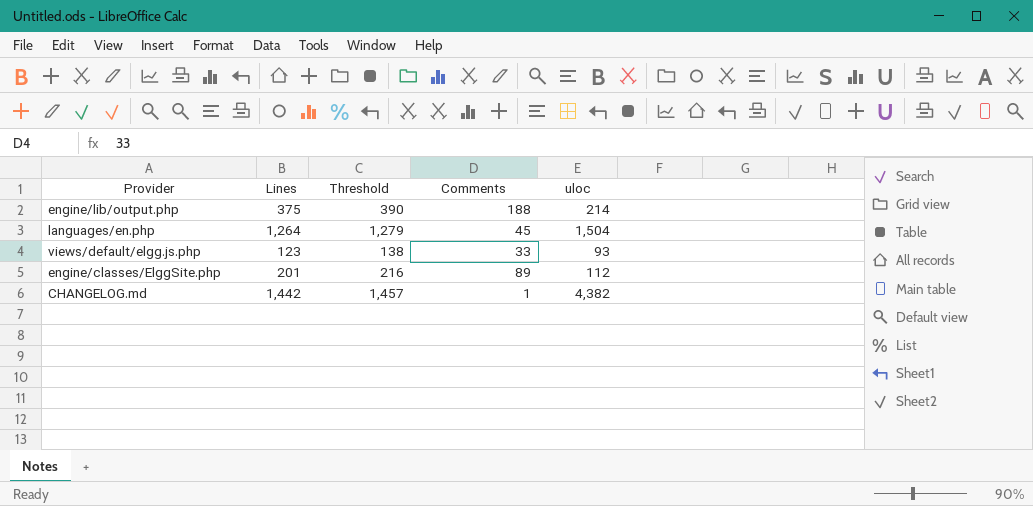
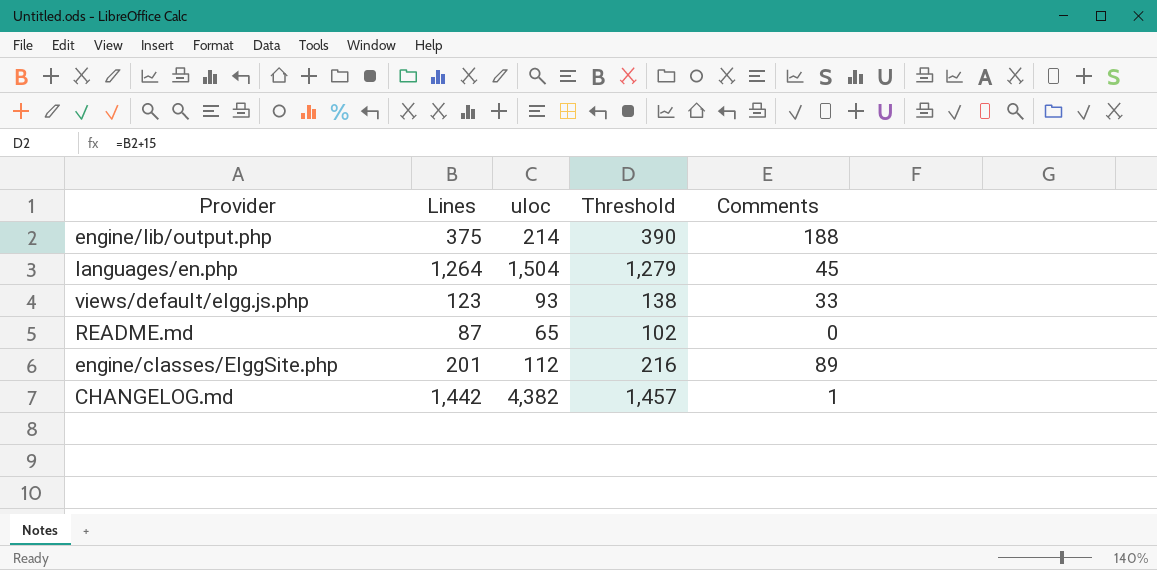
column uloc | position: 5 -> 3
row README.md: none -> 87 | 65 | 102 | 0

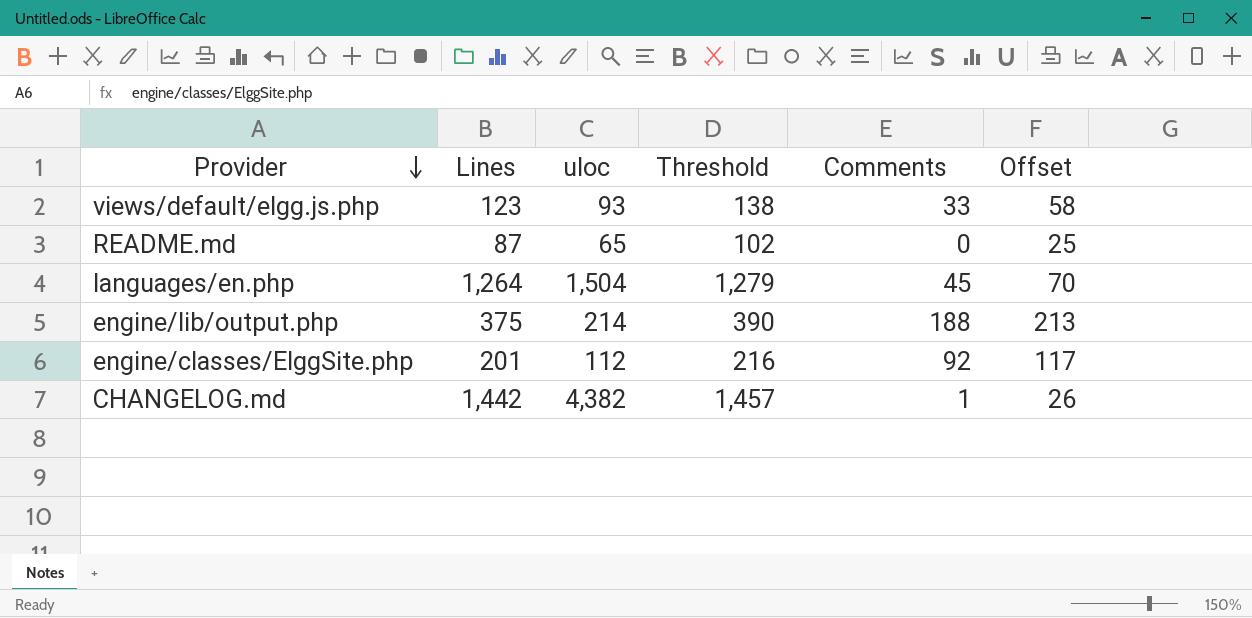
row order: none -> Provider descending
column Offset | formula: none -> [Comments] + 25
engine/classes/ElggSite.php | Comments: 89 -> 92

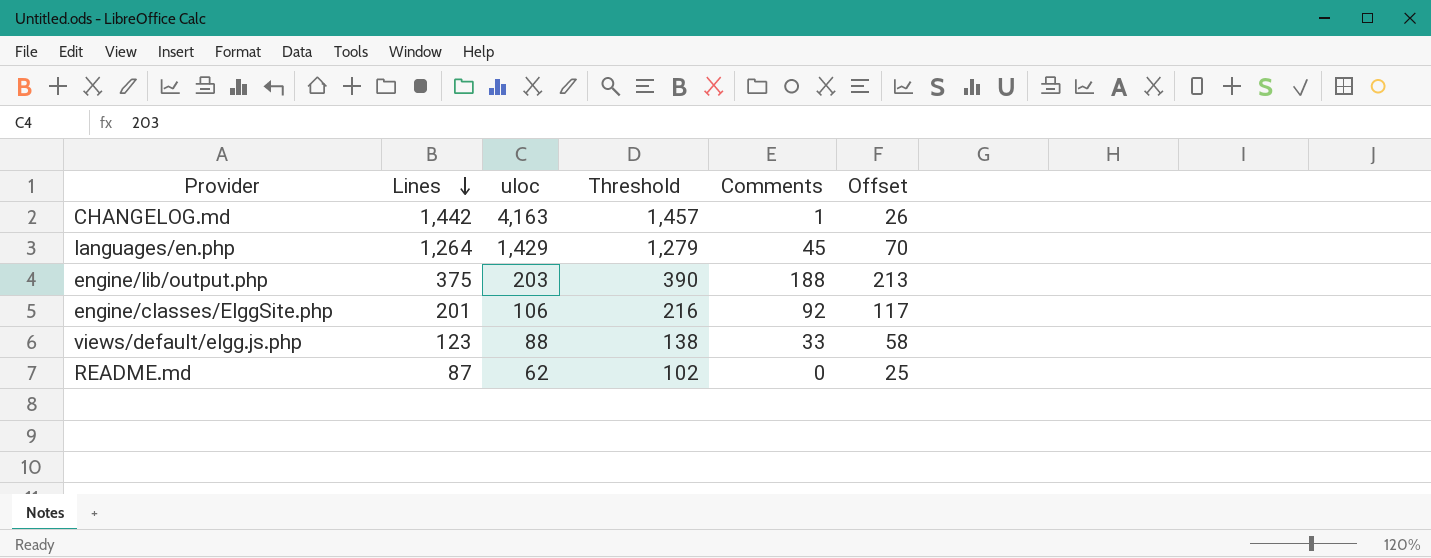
row order: Provider descending -> Lines descending
CHANGELOG.md | uloc: 4,382 -> 4,163
languages/en.php | uloc: 1,504 -> 1,429
engine/lib/output.php | uloc: 214 -> 203
engine/classes/ElggSite.php | uloc: 112 -> 106
views/default/elgg.js.php | uloc: 93 -> 88
README.md | uloc: 65 -> 62

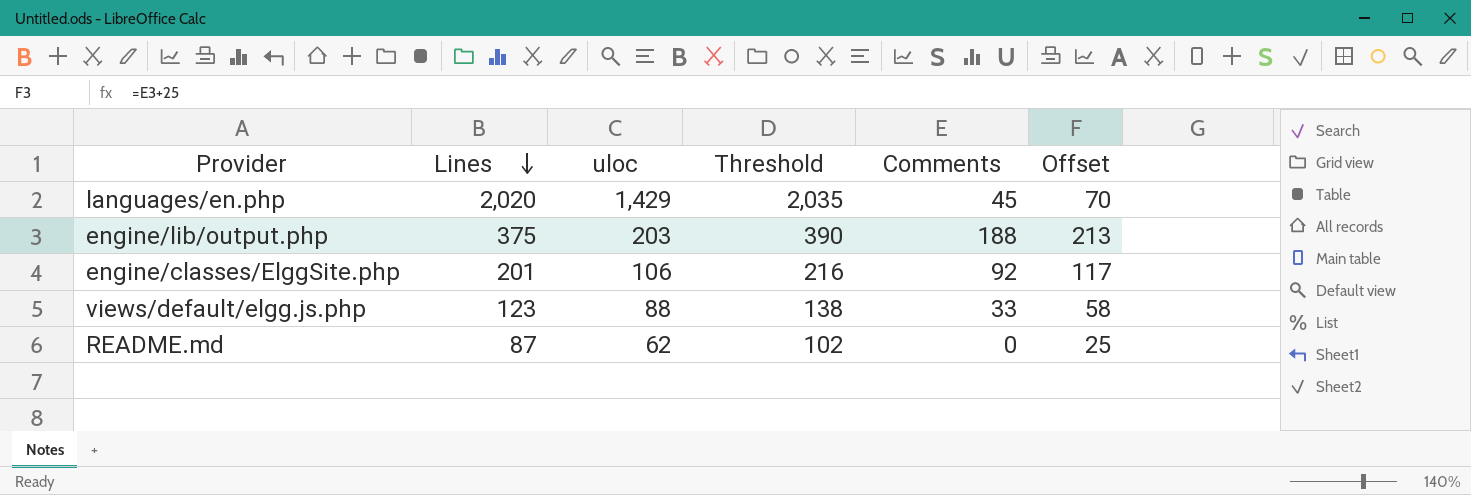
row CHANGELOG.md: 1,442 | 4,163 | 1,457 | 1 | 26 -> none
languages/en.php | Lines: 1,264 -> 2,020
languages/en.php | Threshold: 1,279 -> 2,035

